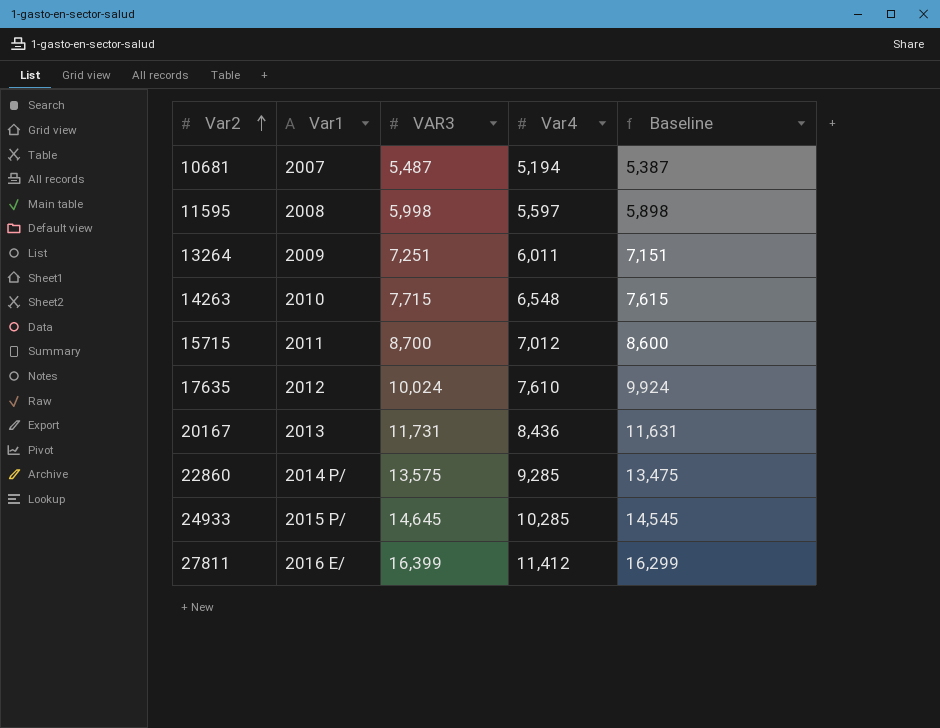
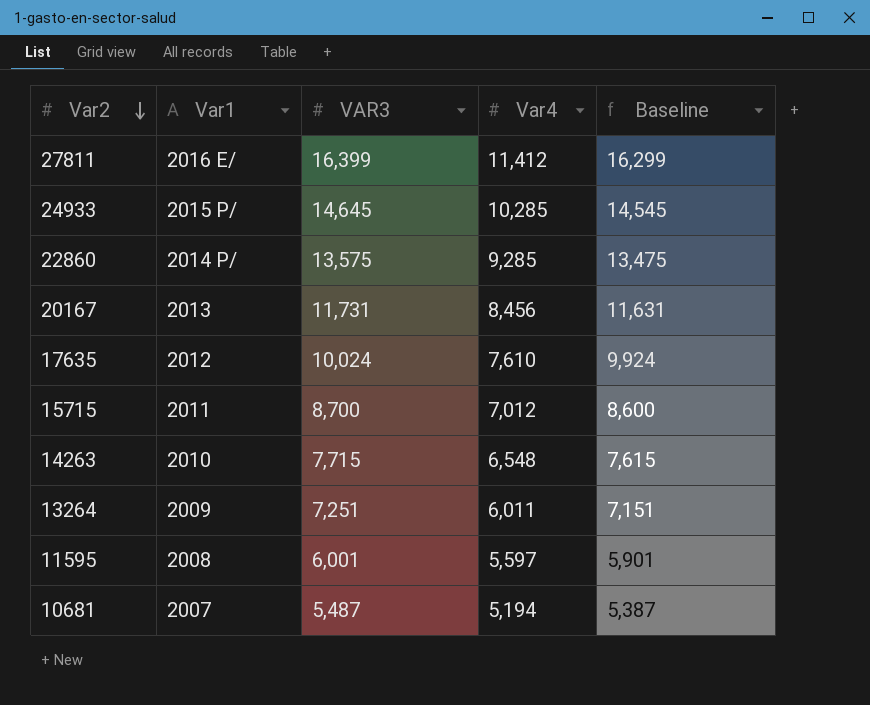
row order: Var2 ascending -> Var2 descending
20167 | Var4: 8,436 -> 8,456
11595 | VAR3: 5,998 -> 6,001
11595 | Baseline: 5,898 -> 5,901

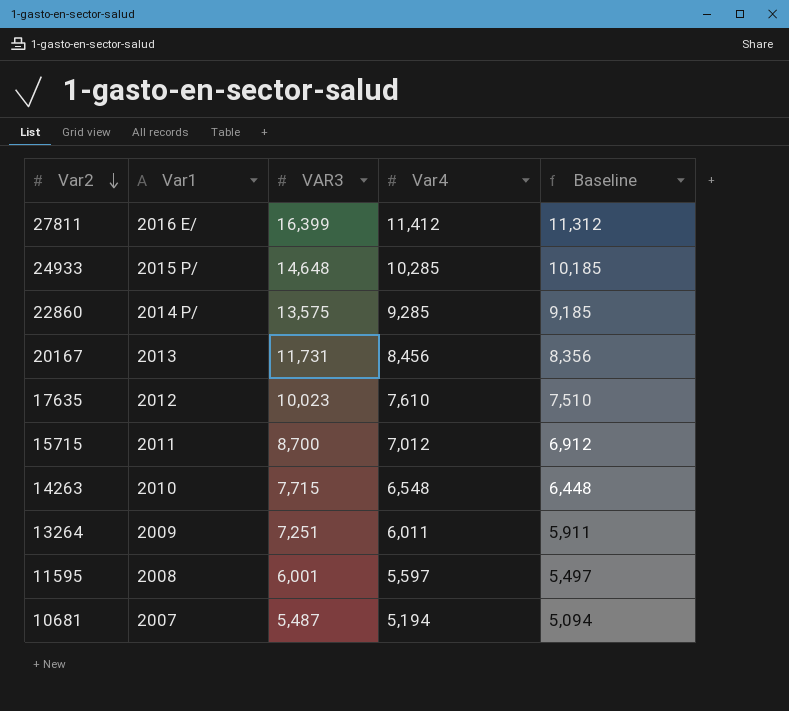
column Baseline | formula: [VAR3] - 100 -> [Var4] - 100
24933 | VAR3: 14,645 -> 14,648
17635 | VAR3: 10,024 -> 10,023

